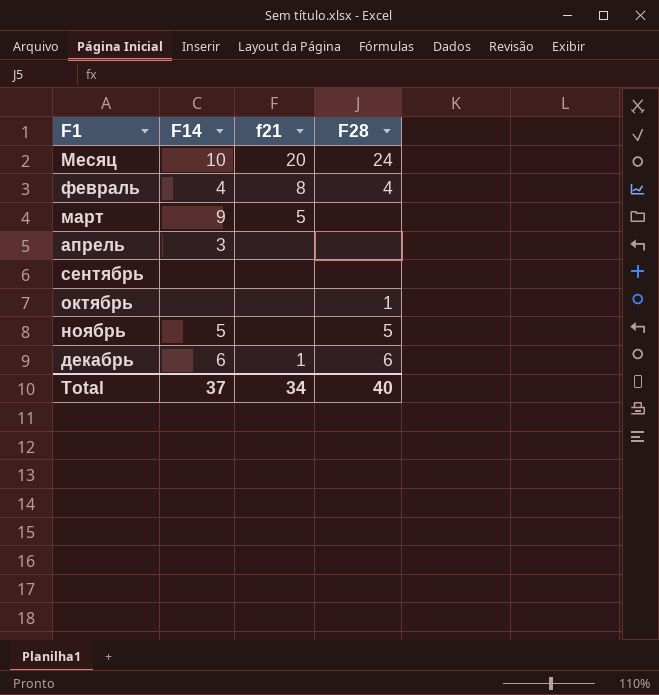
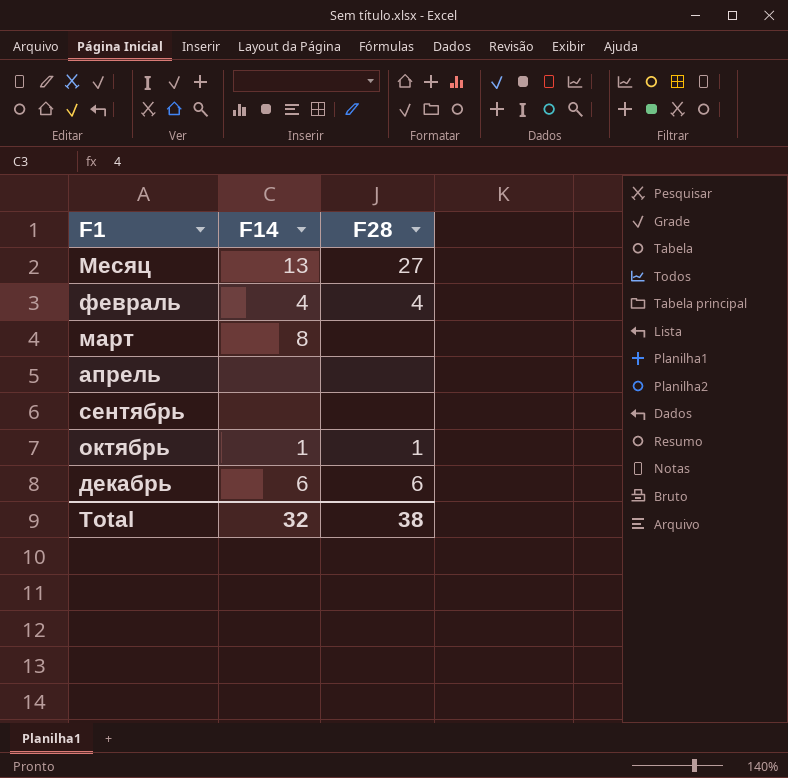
column f21 | position: 3 -> none
row ноябрь: 5 | none | 5 -> none
Месяц | F14: 10 -> 13
Месяц | F28: 24 -> 27
март | F14: 9 -> 8
апрель | F14: 3 -> none
октябрь | F14: none -> 1
Total | F14: 37 -> 32
Total | F28: 40 -> 38

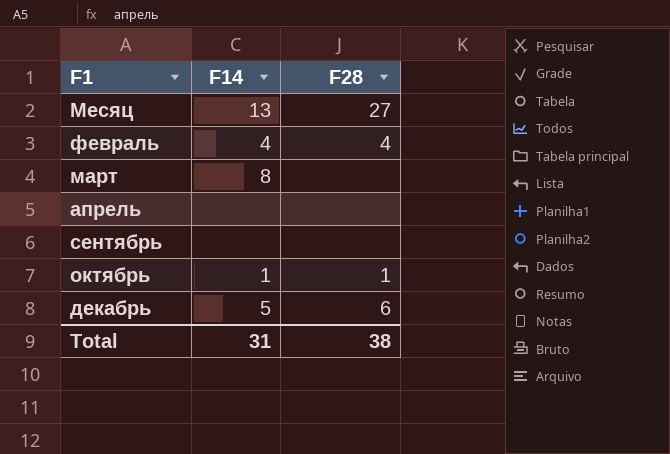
декабрь | F14: 6 -> 5
Total | F14: 32 -> 31

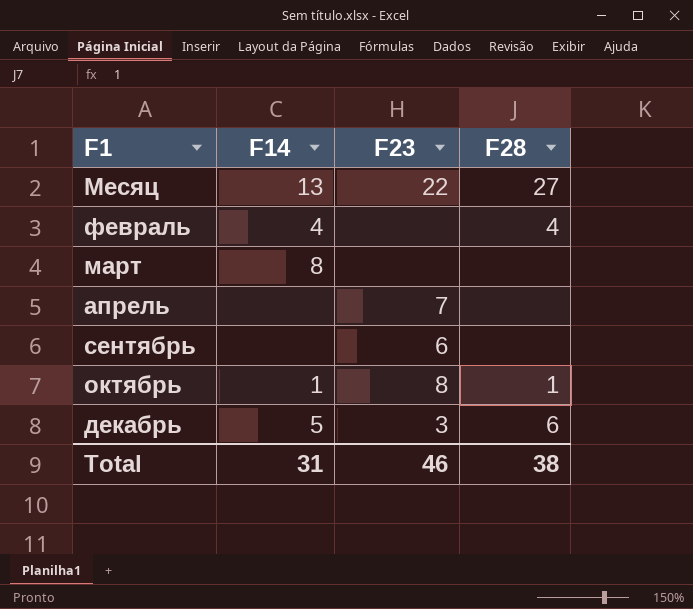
column F23 | position: none -> 3

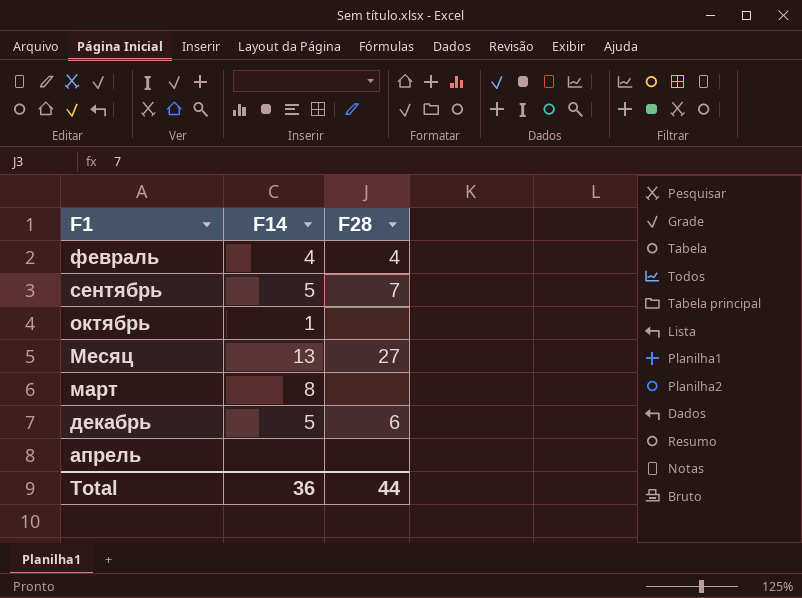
row order: none -> F1 descending
column F23 | position: 3 -> none
сентябрь | F14: none -> 5
сентябрь | F28: none -> 7
октябрь | F28: 1 -> none
Total | F14: 31 -> 36
Total | F28: 38 -> 44

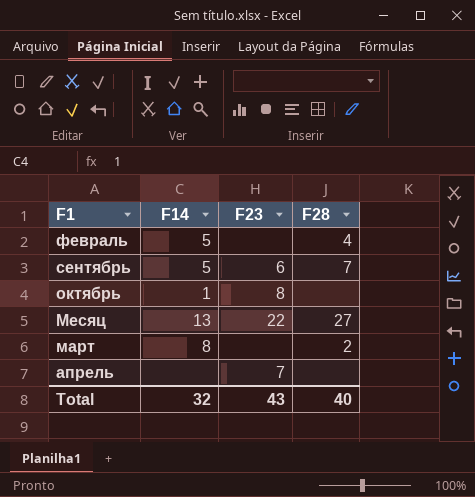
column F23 | position: none -> 3
row декабрь: 5 | 6 -> none
февраль | F14: 4 -> 5
март | F28: none -> 2
Total | F14: 36 -> 32
Total | F28: 44 -> 40

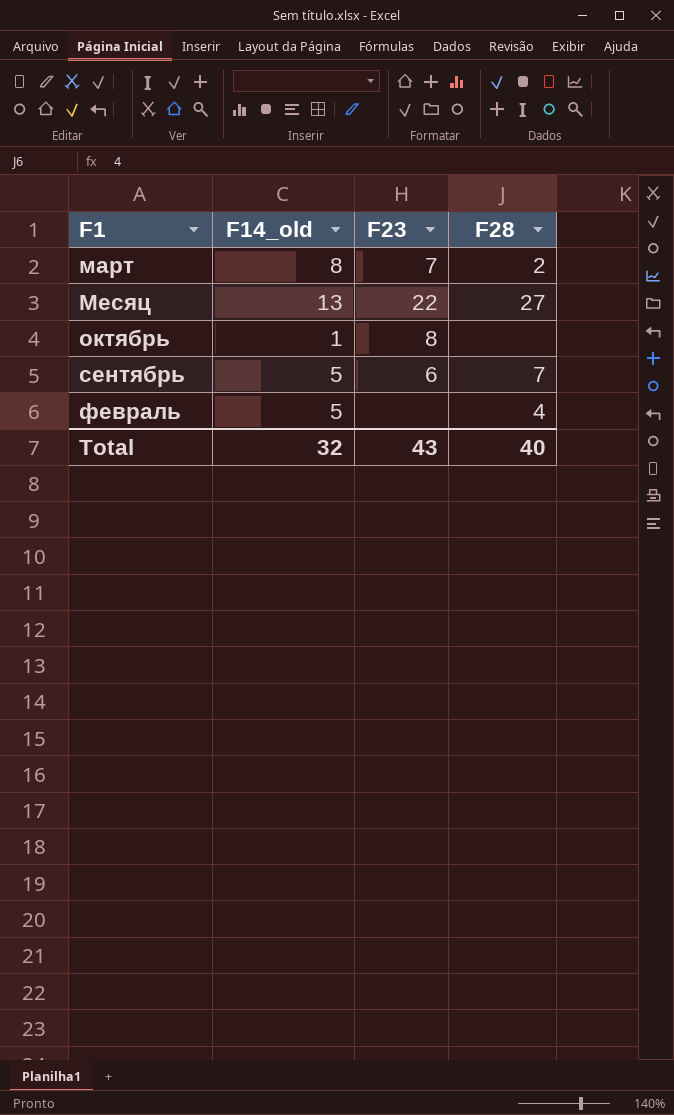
row order: F1 descending -> F1 ascending
column name: F14 -> F14_old
row апрель: none | 7 | none -> none
март | F23: none -> 7

